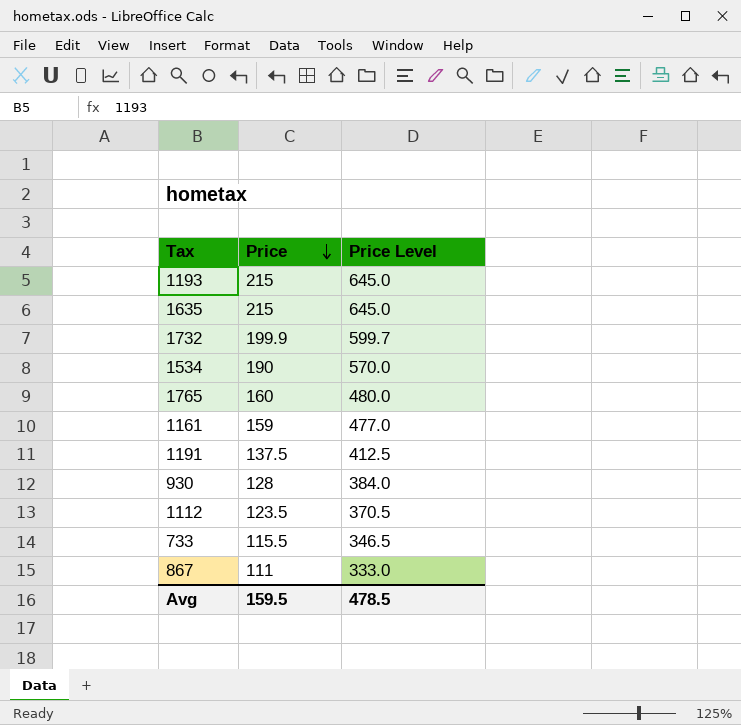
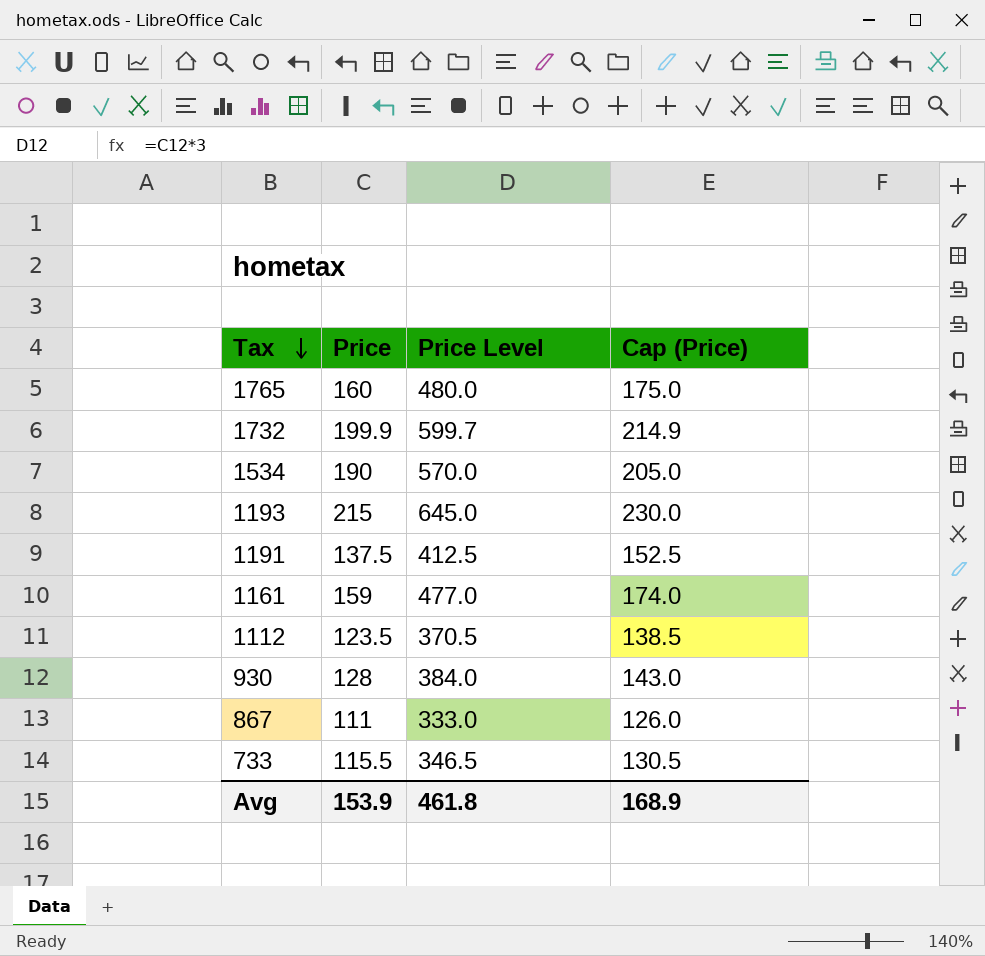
row order: Price descending -> Tax descending
column Cap (Price) | formula: none -> [Price] + 15
row 1635: 215 | 645.0 -> none
Avg | Price: 159.5 -> 153.9
Avg | Price Level: 478.5 -> 461.8

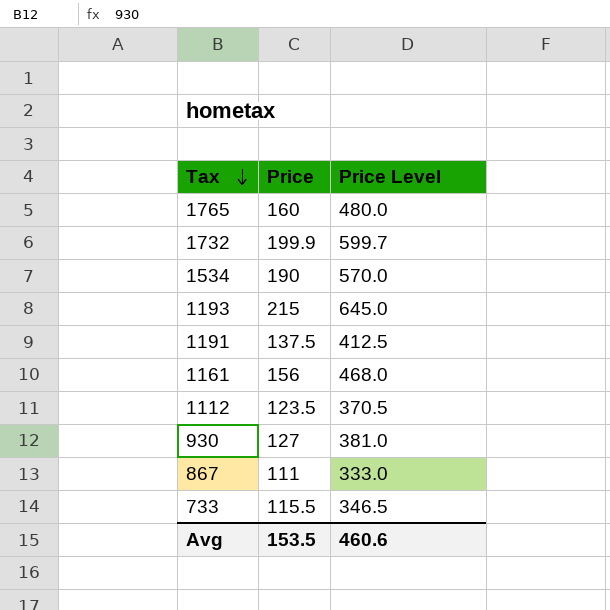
column Cap (Price) | formula: [Price] + 15 -> none
1161 | Price: 159 -> 156
1161 | Price Level: 477.0 -> 468.0
930 | Price: 128 -> 127
930 | Price Level: 384.0 -> 381.0
Avg | Price: 153.9 -> 153.5
Avg | Price Level: 461.8 -> 460.6

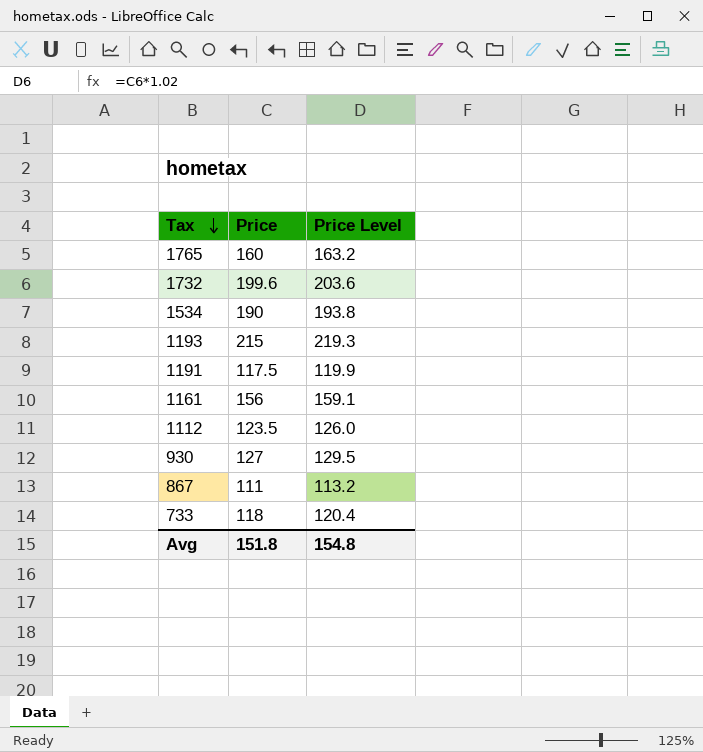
column Price Level | formula: [Price] * 3 -> [Price] * 1.02
1732 | Price: 199.9 -> 199.6
1191 | Price: 137.5 -> 117.5
733 | Price: 115.5 -> 118
Avg | Price: 153.5 -> 151.8
Avg | Price Level: 460.6 -> 154.8

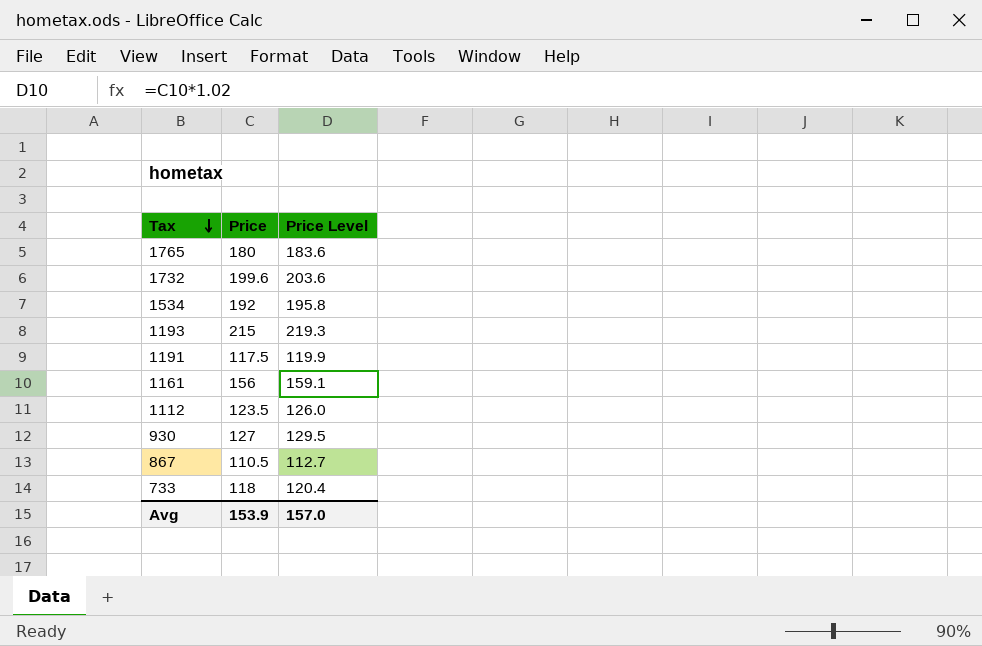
1765 | Price: 160 -> 180
1765 | Price Level: 163.2 -> 183.6
1534 | Price: 190 -> 192
1534 | Price Level: 193.8 -> 195.8
867 | Price: 111 -> 110.5
867 | Price Level: 113.2 -> 112.7
Avg | Price: 151.8 -> 153.9
Avg | Price Level: 154.8 -> 157.0

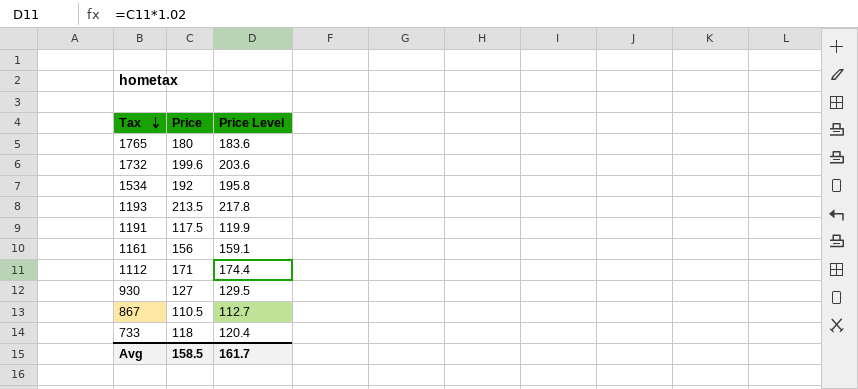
1193 | Price: 215 -> 213.5
1193 | Price Level: 219.3 -> 217.8
1112 | Price: 123.5 -> 171
1112 | Price Level: 126.0 -> 174.4
Avg | Price: 153.9 -> 158.5
Avg | Price Level: 157.0 -> 161.7

